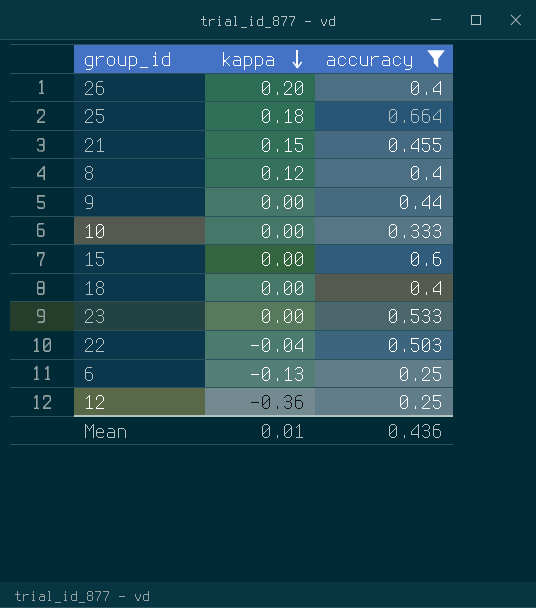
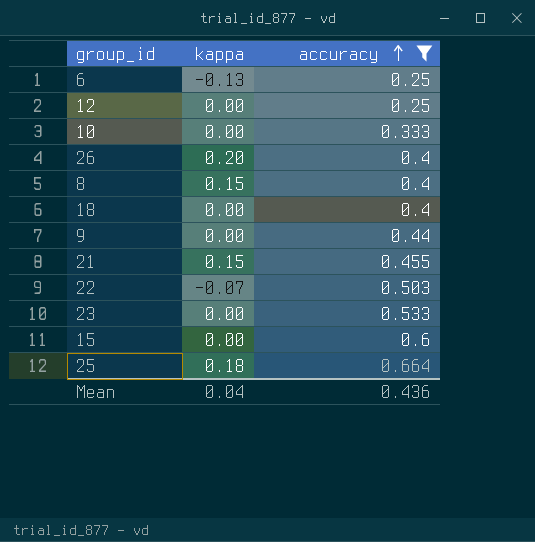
row order: kappa descending -> accuracy ascending
12 | kappa: -0.36 -> 0.00
8 | kappa: 0.12 -> 0.15
22 | kappa: -0.04 -> -0.07
Mean | kappa: 0.01 -> 0.04

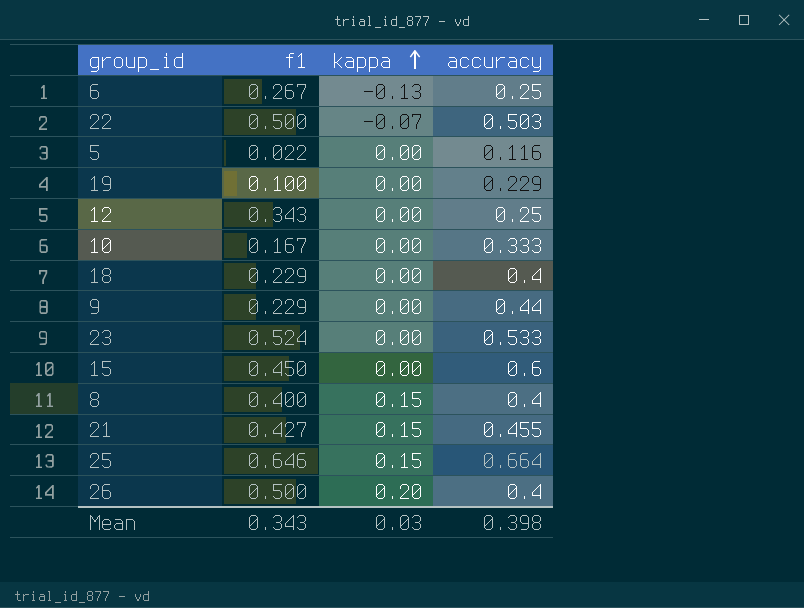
filter: accuracy >= 0.25 -> none
row order: accuracy ascending -> kappa ascending
column f1 | position: none -> 2
25 | kappa: 0.18 -> 0.15
Mean | kappa: 0.04 -> 0.03
Mean | accuracy: 0.436 -> 0.398

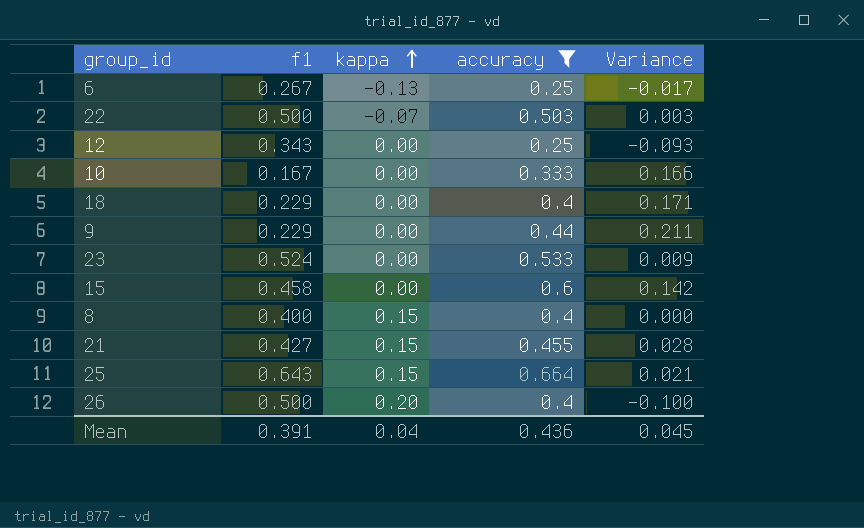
filter: none -> accuracy >= 0.25
column Variance | formula: none -> [accuracy] - [f1]
15 | f1: 0.450 -> 0.458
25 | f1: 0.646 -> 0.643
Mean | f1: 0.343 -> 0.391
Mean | kappa: 0.03 -> 0.04
Mean | accuracy: 0.398 -> 0.436

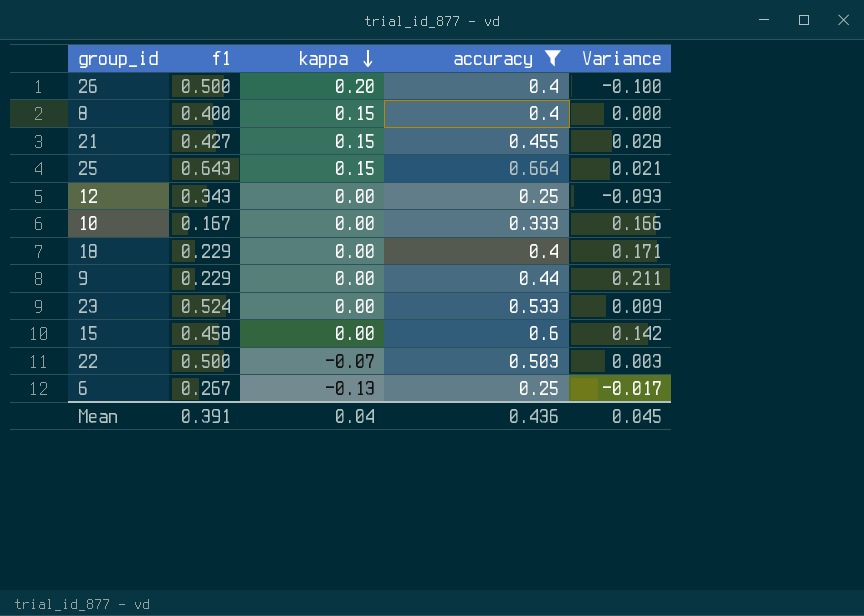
row order: kappa ascending -> kappa descending

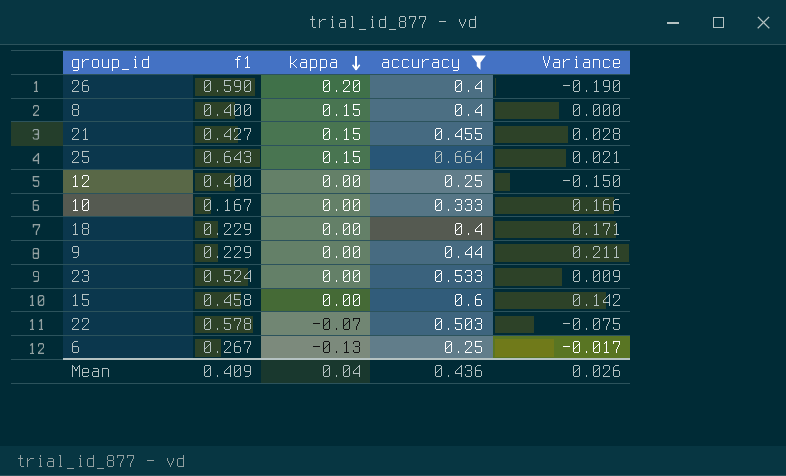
26 | f1: 0.500 -> 0.590
26 | Variance: -0.100 -> -0.190
12 | f1: 0.343 -> 0.400
12 | Variance: -0.093 -> -0.150
22 | f1: 0.500 -> 0.578
22 | Variance: 0.003 -> -0.075
Mean | f1: 0.391 -> 0.409
Mean | Variance: 0.045 -> 0.026

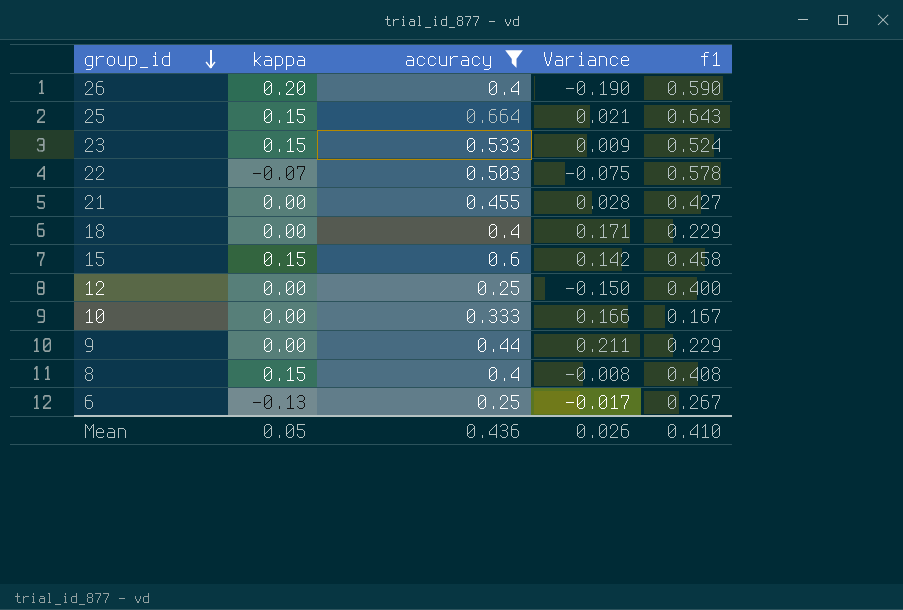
row order: kappa descending -> group_id descending
column f1 | position: 2 -> 5
23 | kappa: 0.00 -> 0.15
21 | kappa: 0.15 -> 0.00
15 | kappa: 0.00 -> 0.15
8 | Variance: 0.000 -> -0.008
8 | f1: 0.400 -> 0.408
Mean | kappa: 0.04 -> 0.05
Mean | f1: 0.409 -> 0.410

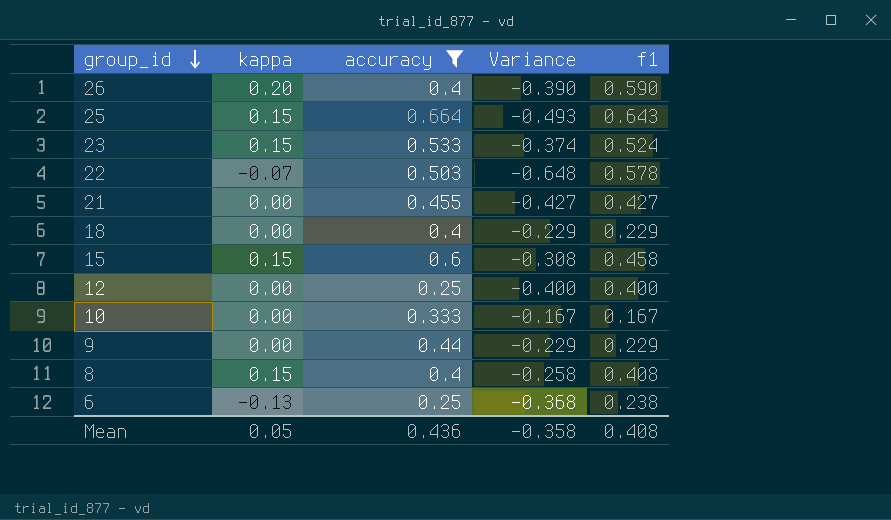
column Variance | formula: [accuracy] - [f1] -> [kappa] - [f1]
6 | f1: 0.267 -> 0.238
Mean | Variance: 0.026 -> -0.358
Mean | f1: 0.410 -> 0.408

